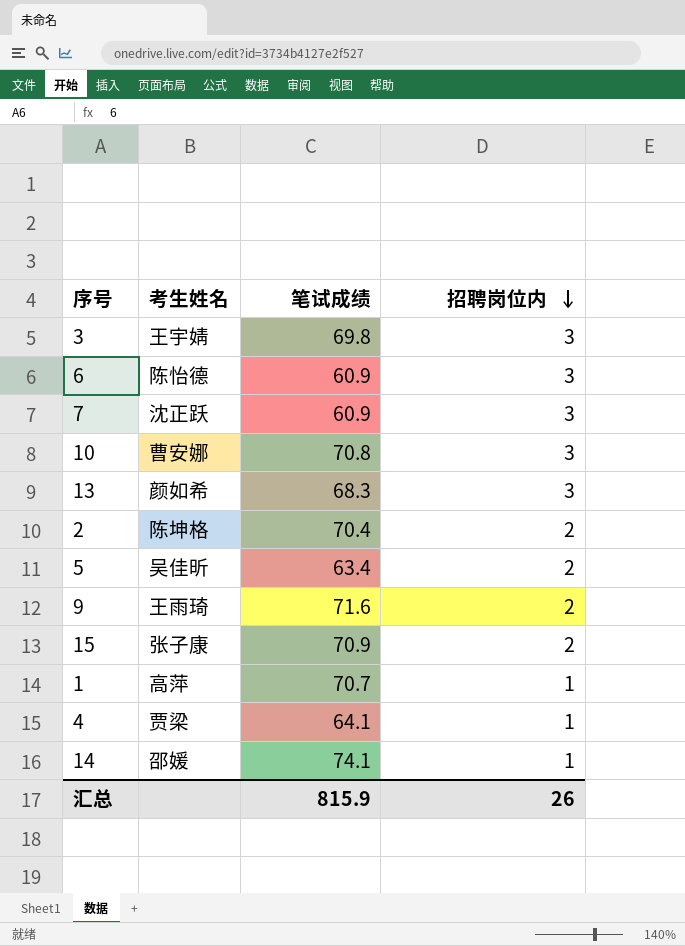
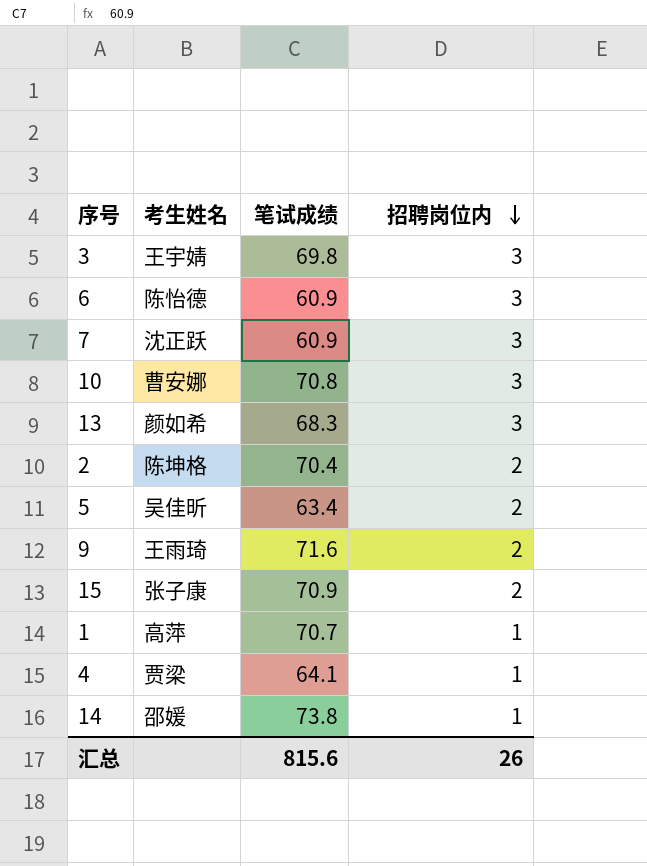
14 | 笔试成绩: 74.1 -> 73.8
汇总 | 笔试成绩: 815.9 -> 815.6

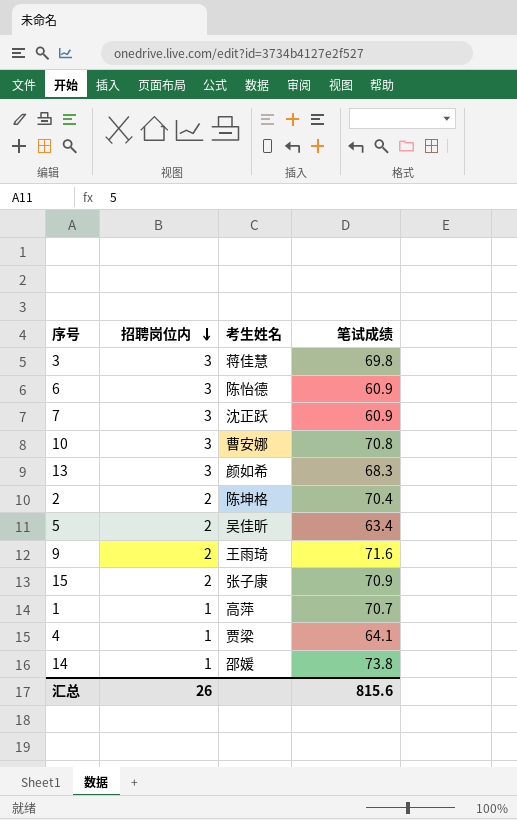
column 招聘岗位内 | position: 4 -> 2
3 | 考生姓名: 王宇婧 -> 蒋佳慧

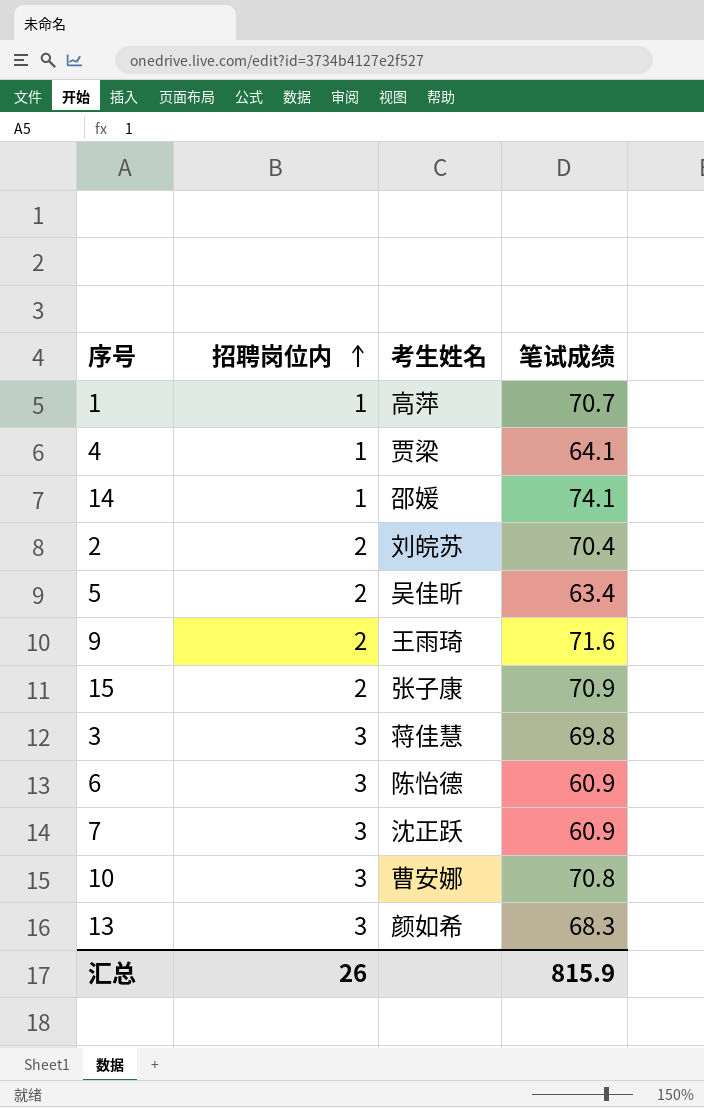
row order: 招聘岗位内 descending -> 招聘岗位内 ascending
14 | 笔试成绩: 73.8 -> 74.1
2 | 考生姓名: 陈坤格 -> 刘皖苏
汇总 | 笔试成绩: 815.6 -> 815.9

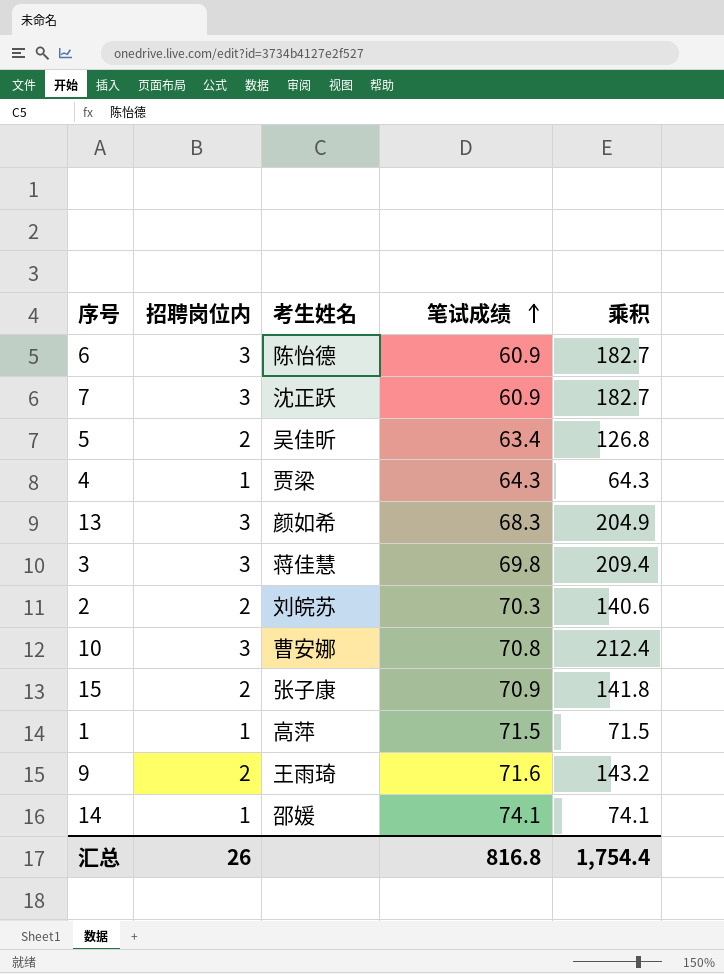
row order: 招聘岗位内 ascending -> 笔试成绩 ascending
column 乘积 | formula: none -> [招聘岗位内] * [笔试成绩]
4 | 笔试成绩: 64.1 -> 64.3
2 | 笔试成绩: 70.4 -> 70.3
1 | 笔试成绩: 70.7 -> 71.5
汇总 | 笔试成绩: 815.9 -> 816.8

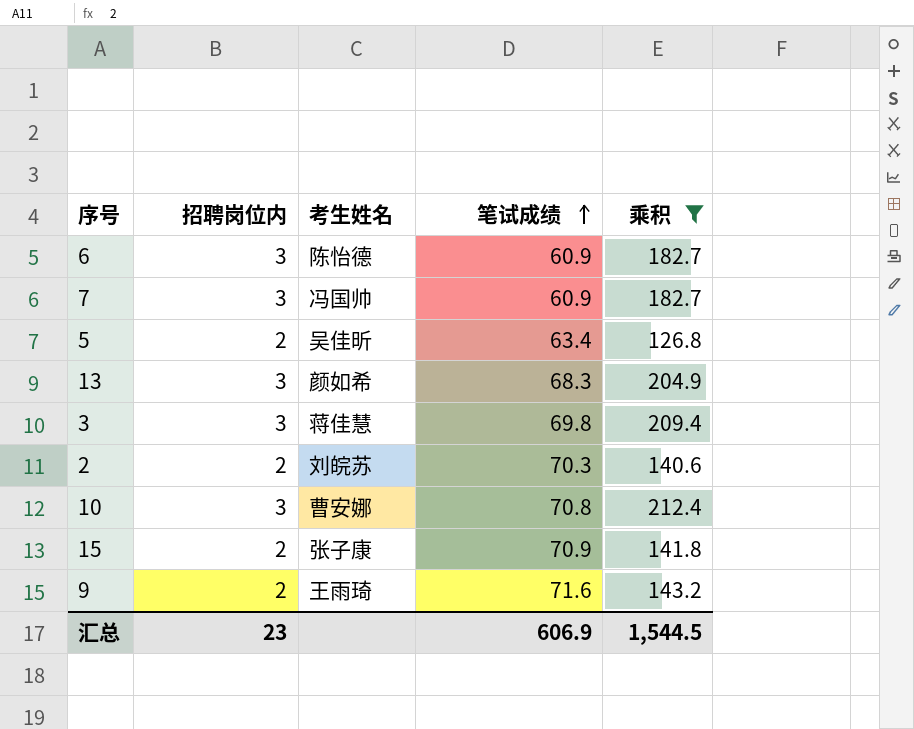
filter: none -> 乘积 >= 126.8
7 | 考生姓名: 沈正跃 -> 冯国帅
汇总 | 招聘岗位内: 26 -> 23
汇总 | 笔试成绩: 816.8 -> 606.9
汇总 | 乘积: 1,754.4 -> 1,544.5

